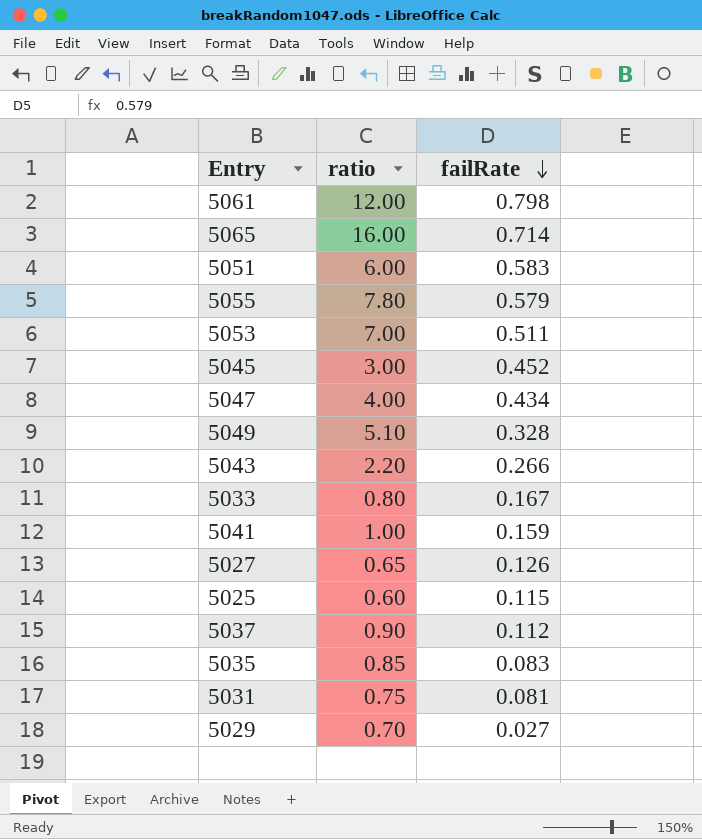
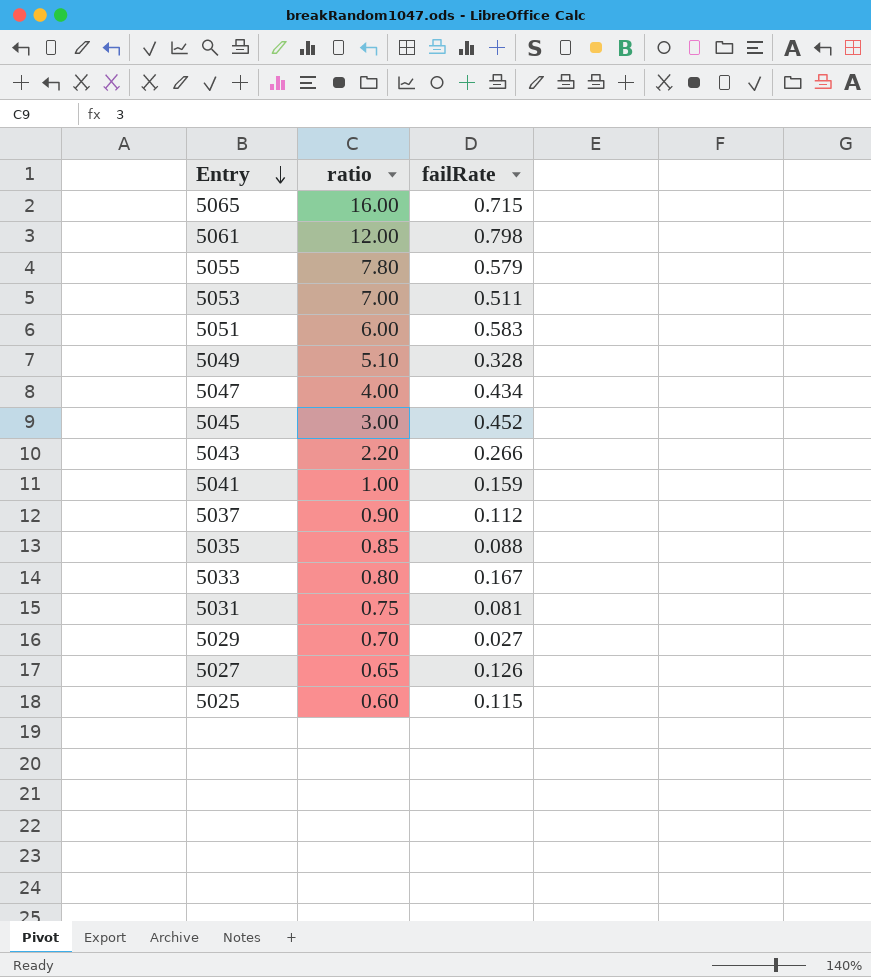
row order: failRate descending -> Entry descending
5065 | failRate: 0.714 -> 0.715
5035 | failRate: 0.083 -> 0.088

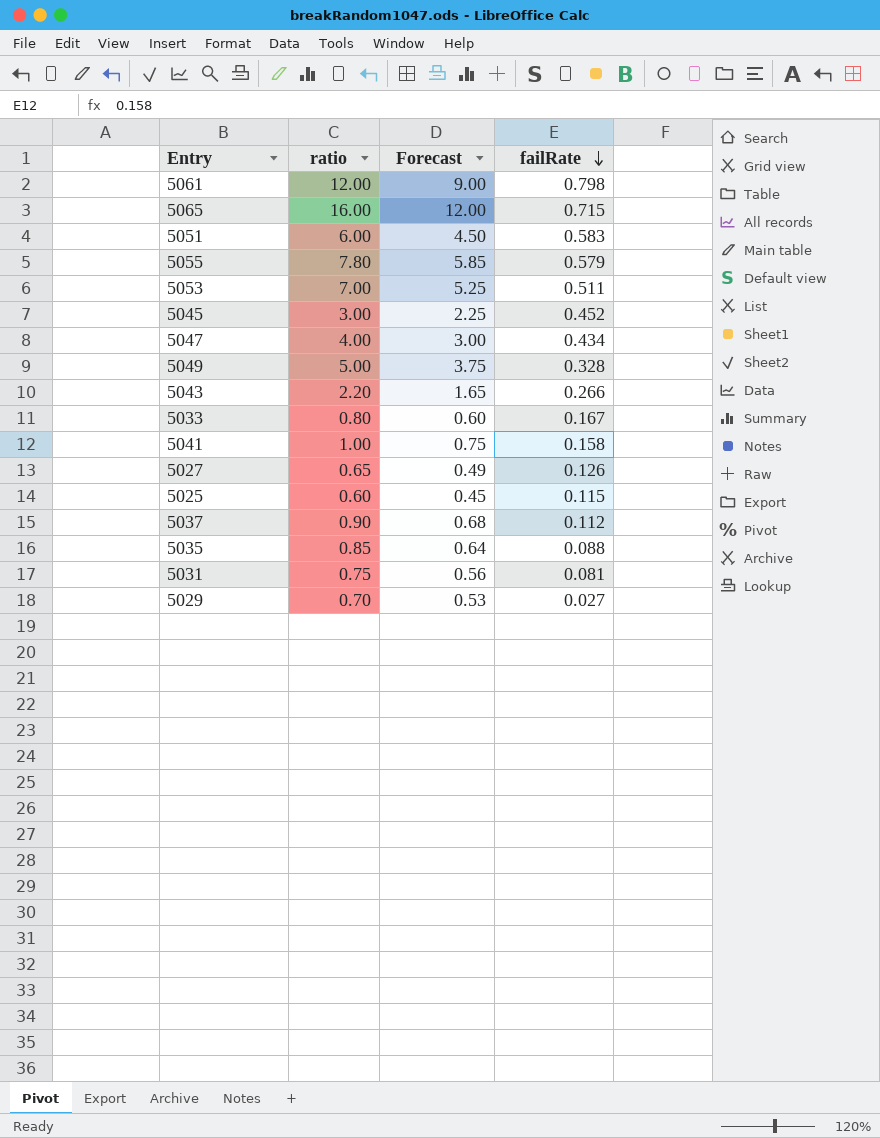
row order: Entry descending -> failRate descending
column Forecast | formula: none -> [ratio] * 0.75
5049 | ratio: 5.10 -> 5.00
5041 | failRate: 0.159 -> 0.158

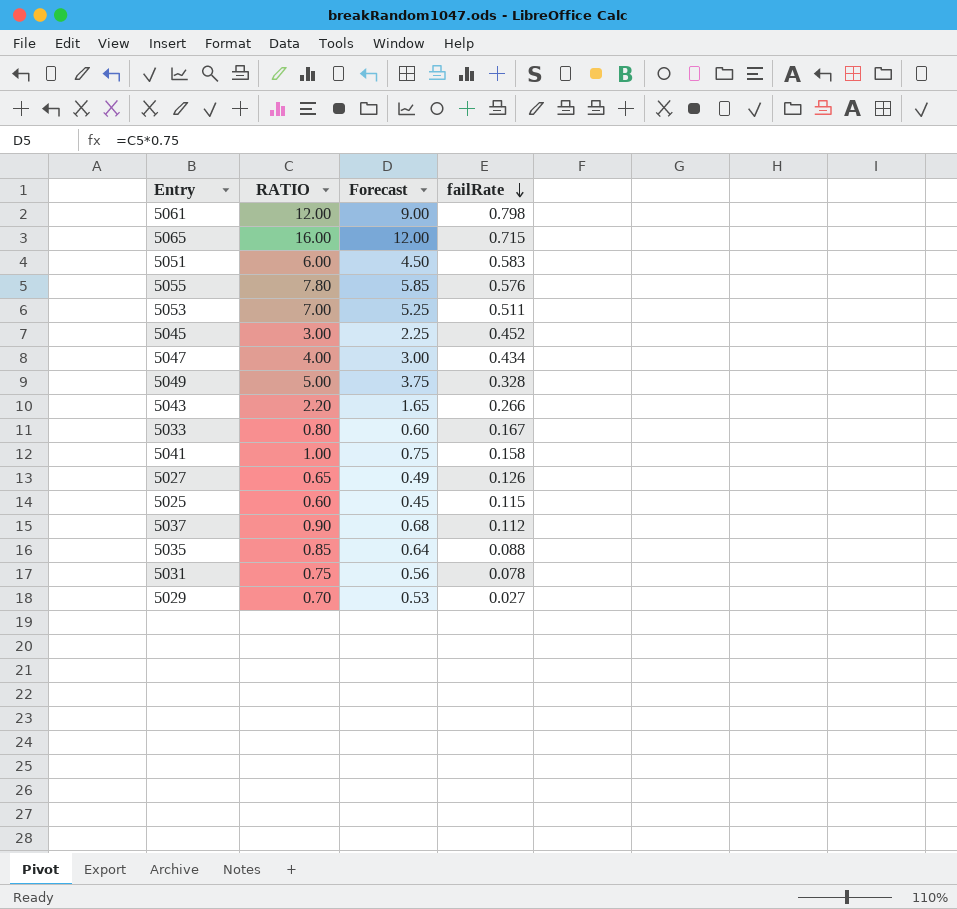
column name: ratio -> RATIO
5055 | failRate: 0.579 -> 0.576
5031 | failRate: 0.081 -> 0.078

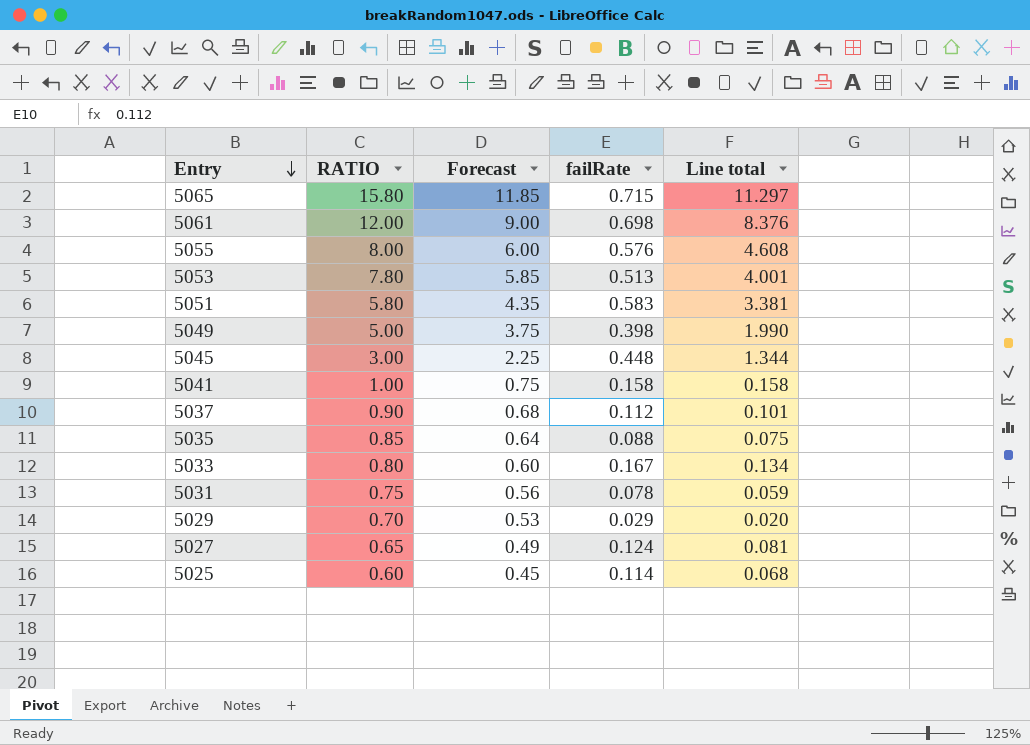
row order: failRate descending -> Entry descending
column Line total | formula: none -> [RATIO] * [failRate]
row 5047: 4.00 | 3.00 | 0.434 -> none
row 5043: 2.20 | 1.65 | 0.266 -> none
5065 | RATIO: 16.00 -> 15.80
5065 | Forecast: 12.00 -> 11.85
5061 | failRate: 0.798 -> 0.698
5055 | RATIO: 7.80 -> 8.00
5055 | Forecast: 5.85 -> 6.00
5053 | RATIO: 7.00 -> 7.80
5053 | Forecast: 5.25 -> 5.85
5053 | failRate: 0.511 -> 0.513
5051 | RATIO: 6.00 -> 5.80
5051 | Forecast: 4.50 -> 4.35
5049 | failRate: 0.328 -> 0.398
5045 | failRate: 0.452 -> 0.448
5029 | failRate: 0.027 -> 0.029
5027 | failRate: 0.126 -> 0.124
5025 | failRate: 0.115 -> 0.114

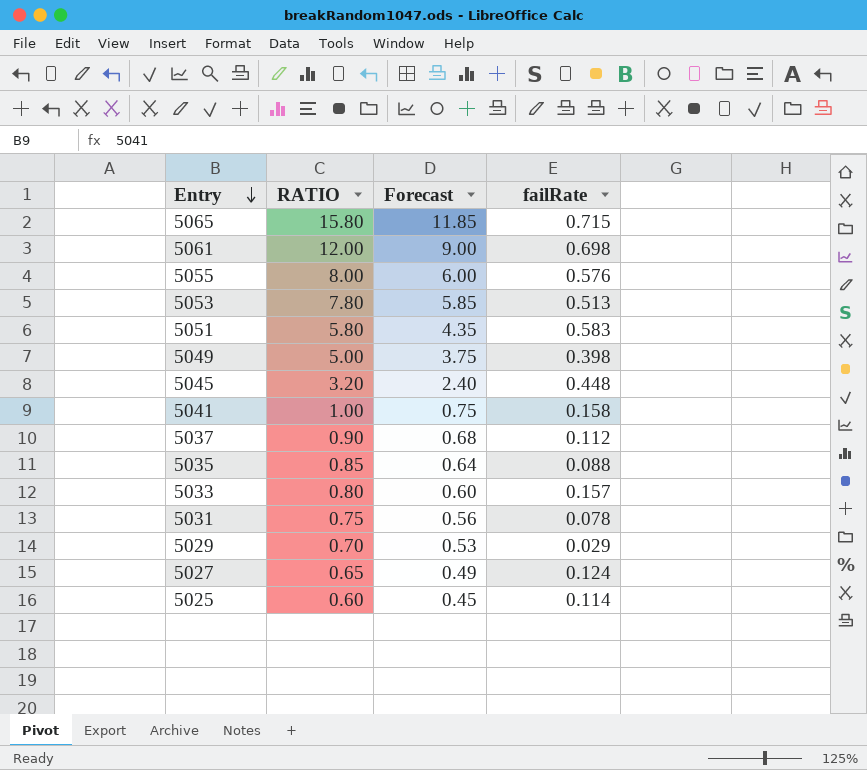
column Line total | formula: [RATIO] * [failRate] -> none
5045 | RATIO: 3.00 -> 3.20
5045 | Forecast: 2.25 -> 2.40
5033 | failRate: 0.167 -> 0.157

